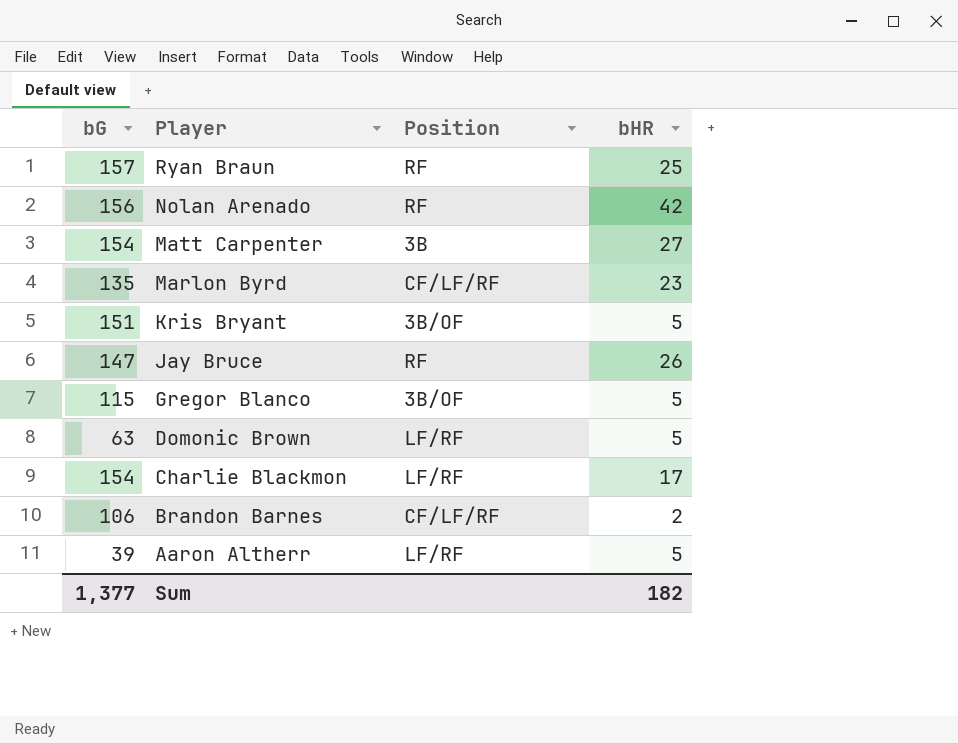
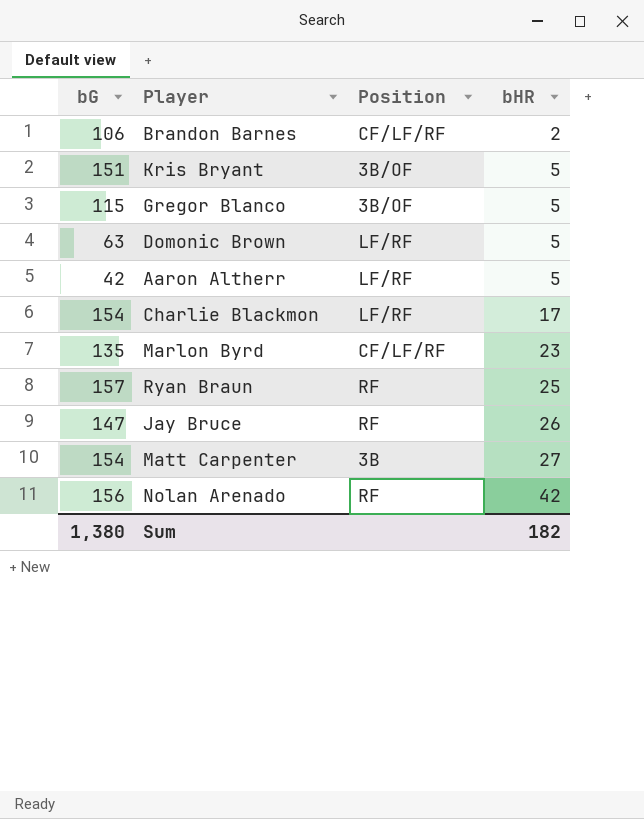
row order: Player descending -> bHR ascending
Aaron Altherr | bG: 39 -> 42
Sum | bG: 1,377 -> 1,380

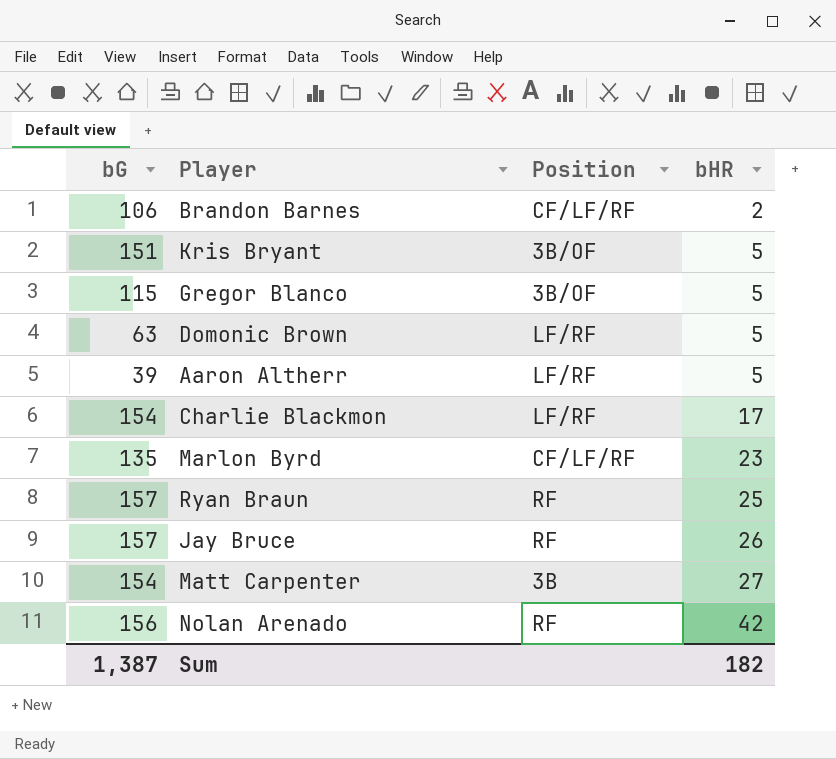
Aaron Altherr | bG: 42 -> 39
Jay Bruce | bG: 147 -> 157
Sum | bG: 1,380 -> 1,387

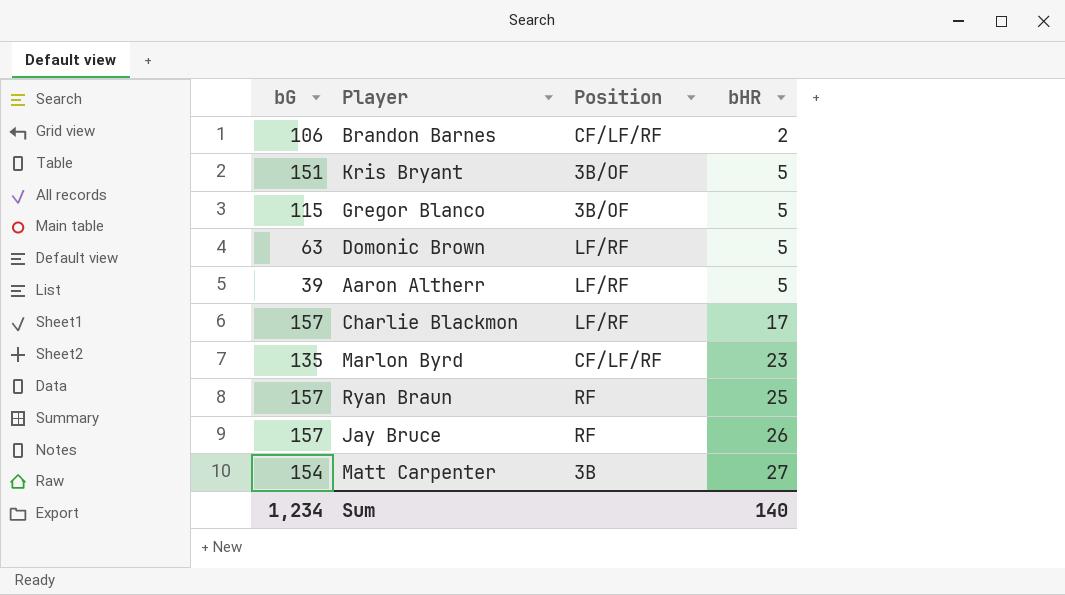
row Nolan Arenado: 156 | RF | 42 -> none
Charlie Blackmon | bG: 154 -> 157
Sum | bG: 1,387 -> 1,234
Sum | bHR: 182 -> 140

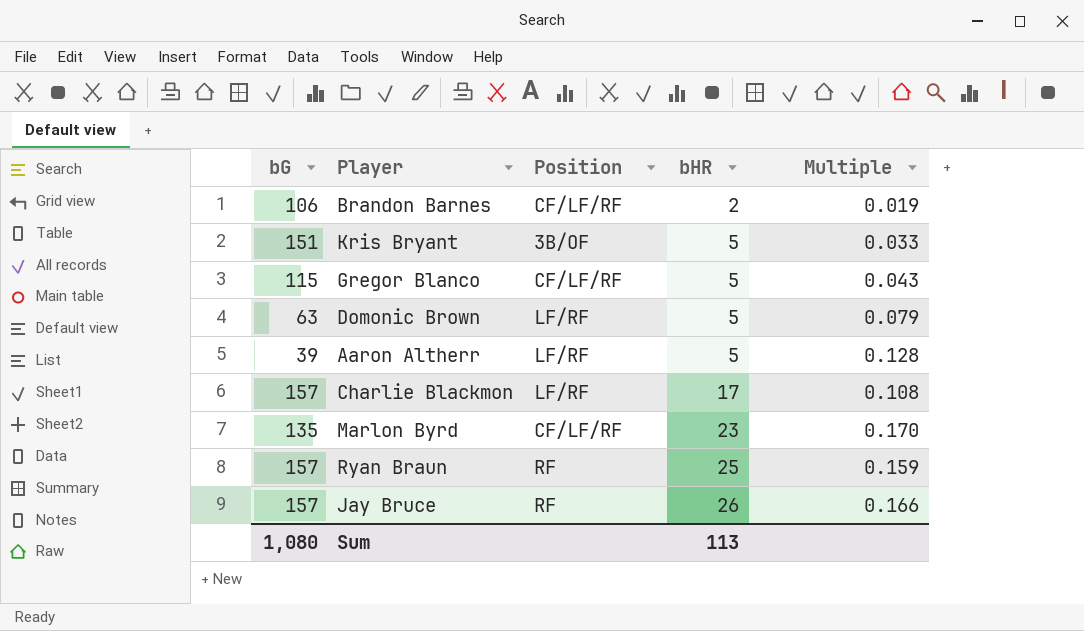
column Multiple | formula: none -> [bHR] / [bG]
row Matt Carpenter: 154 | 3B | 27 -> none
Gregor Blanco | Position: 3B/OF -> CF/LF/RF
Sum | bG: 1,234 -> 1,080
Sum | bHR: 140 -> 113

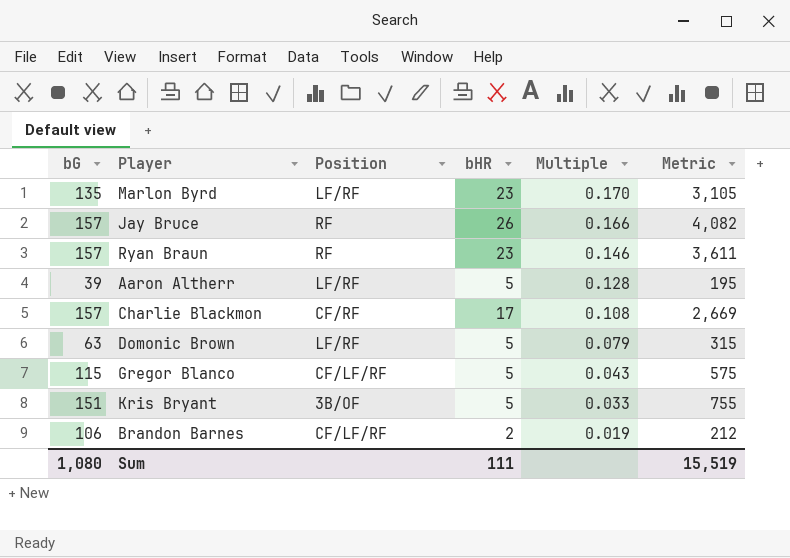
row order: bHR ascending -> Multiple descending
column Metric | formula: none -> [bG] * [bHR]
Marlon Byrd | Position: CF/LF/RF -> LF/RF
Ryan Braun | bHR: 25 -> 23
Ryan Braun | Multiple: 0.159 -> 0.146
Charlie Blackmon | Position: LF/RF -> CF/RF
Sum | bHR: 113 -> 111

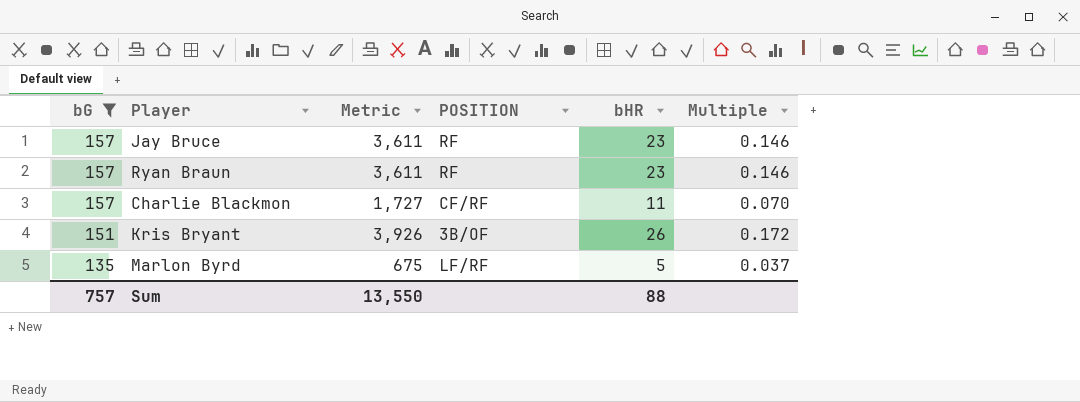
filter: none -> bG >= 135
row order: Multiple descending -> bG descending
column Metric | position: 6 -> 3
column name: Position -> POSITION
Jay Bruce | Metric: 4,082 -> 3,611
Jay Bruce | bHR: 26 -> 23
Jay Bruce | Multiple: 0.166 -> 0.146
Charlie Blackmon | Metric: 2,669 -> 1,727
Charlie Blackmon | bHR: 17 -> 11
Charlie Blackmon | Multiple: 0.108 -> 0.070
Kris Bryant | Metric: 755 -> 3,926
Kris Bryant | bHR: 5 -> 26
Kris Bryant | Multiple: 0.033 -> 0.172
Marlon Byrd | Metric: 3,105 -> 675
Marlon Byrd | bHR: 23 -> 5
Marlon Byrd | Multiple: 0.170 -> 0.037
Sum | bG: 1,080 -> 757
Sum | Metric: 15,519 -> 13,550
Sum | bHR: 111 -> 88

